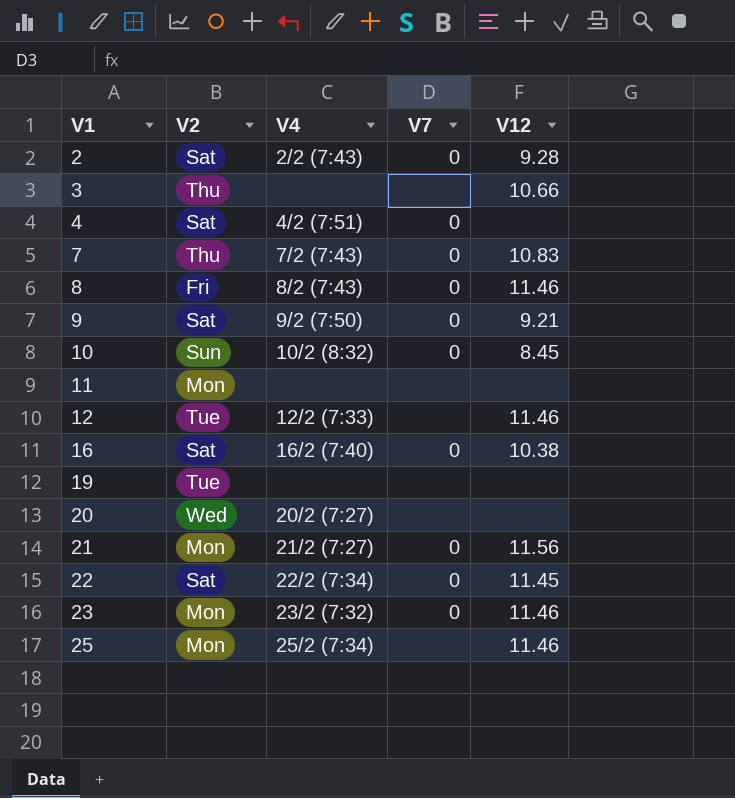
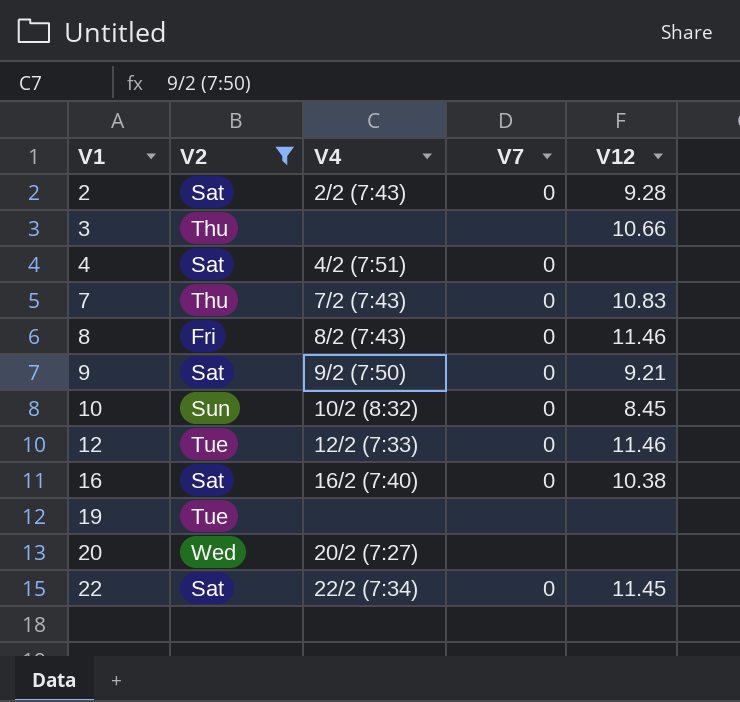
filter: none -> V2 != Mon
12 | V7: none -> 0

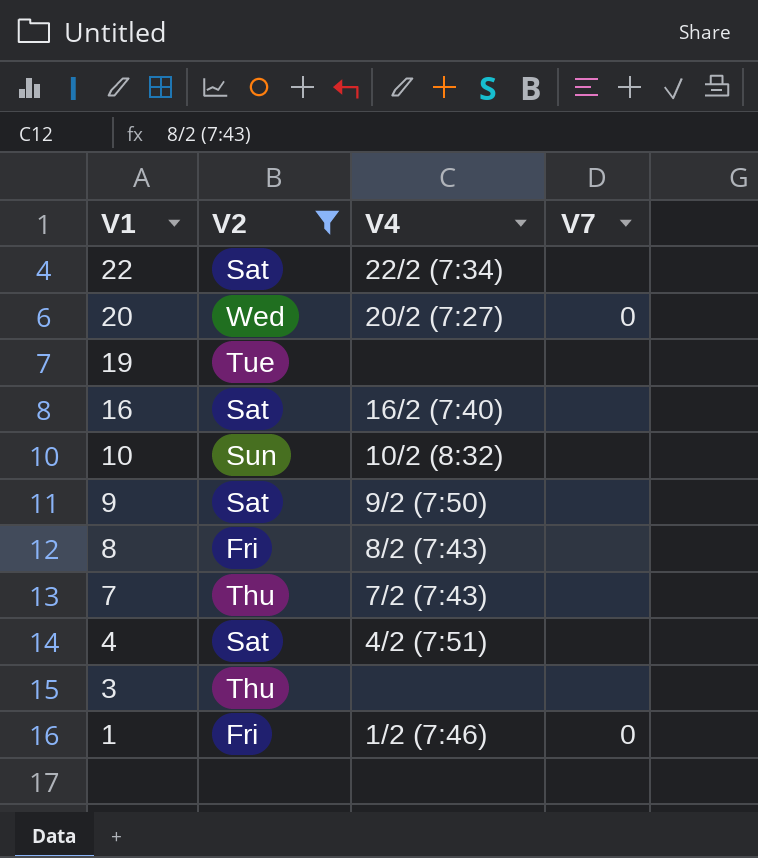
row order: V1 ascending -> V1 descending
column V12 | position: 5 -> none
row 2: Sat | 2/2 (7:43) | 0 | 9.28 -> none
row 12: Tue | 12/2 (7:33) | 0 | 11.46 -> none
22 | V7: 0 -> none
20 | V7: none -> 0
16 | V7: 0 -> none
10 | V7: 0 -> none
9 | V7: 0 -> none
8 | V7: 0 -> none
7 | V7: 0 -> none
4 | V7: 0 -> none
row 1: none -> Fri | 1/2 (7:46) | 0

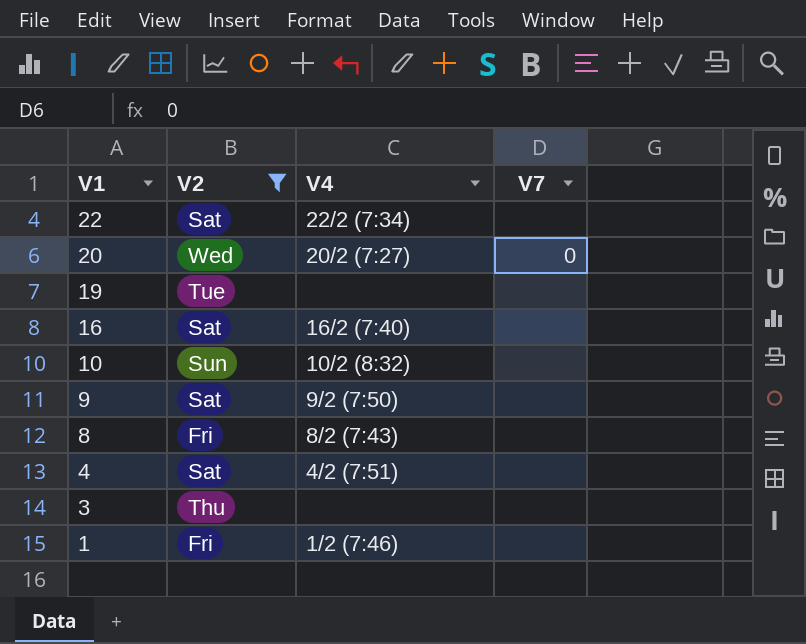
row 7: Thu | 7/2 (7:43) | none -> none
1 | V7: 0 -> none

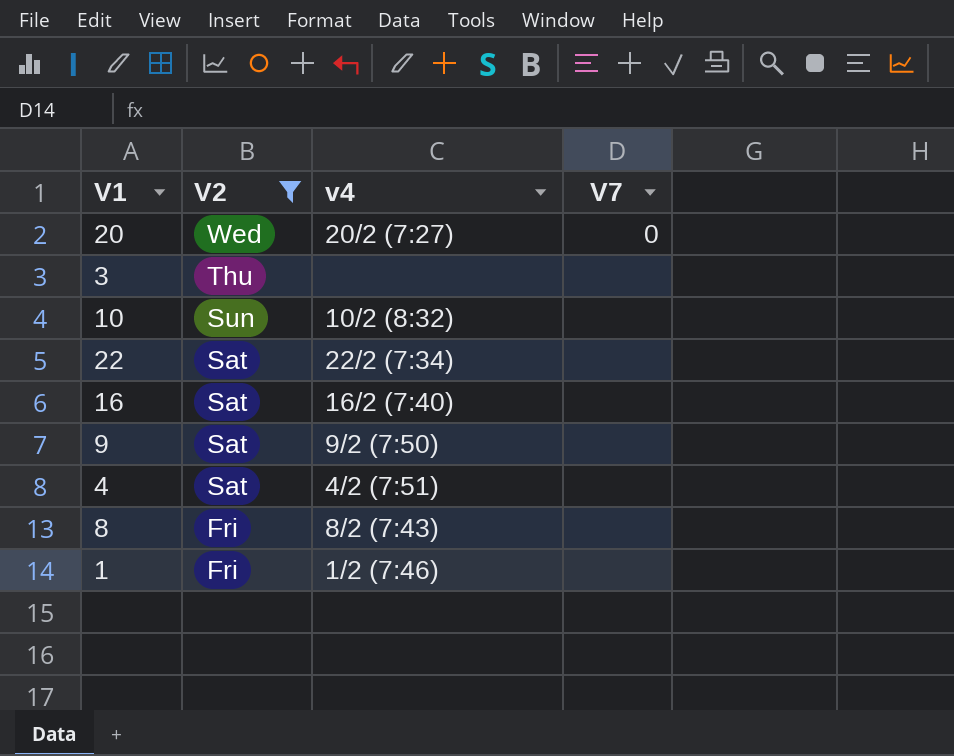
row order: V1 descending -> V2 descending
column name: V4 -> v4
row 19: Tue | none | none -> none

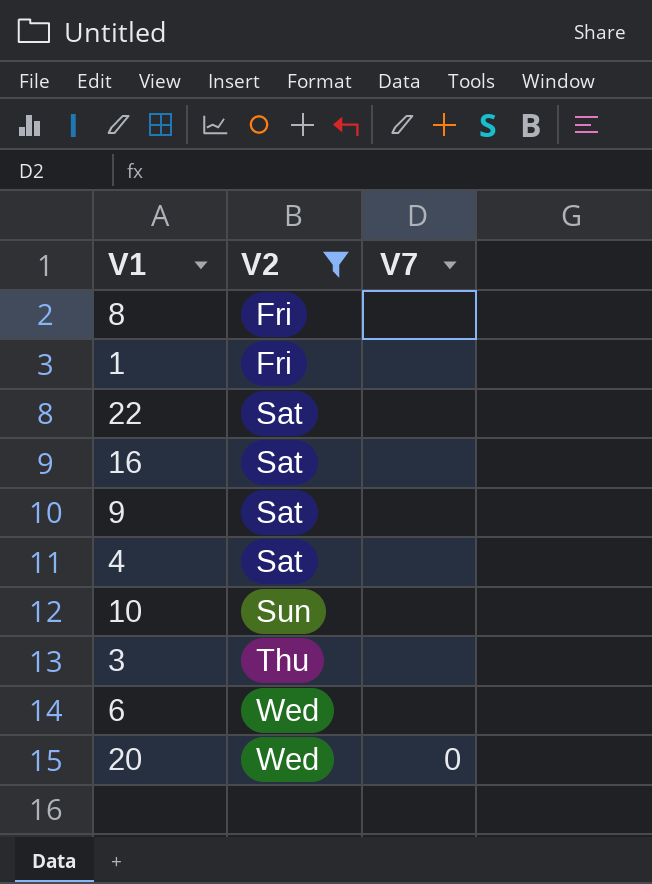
row order: V2 descending -> V2 ascending
column v4 | position: 3 -> none
row 6: none -> Wed | none

